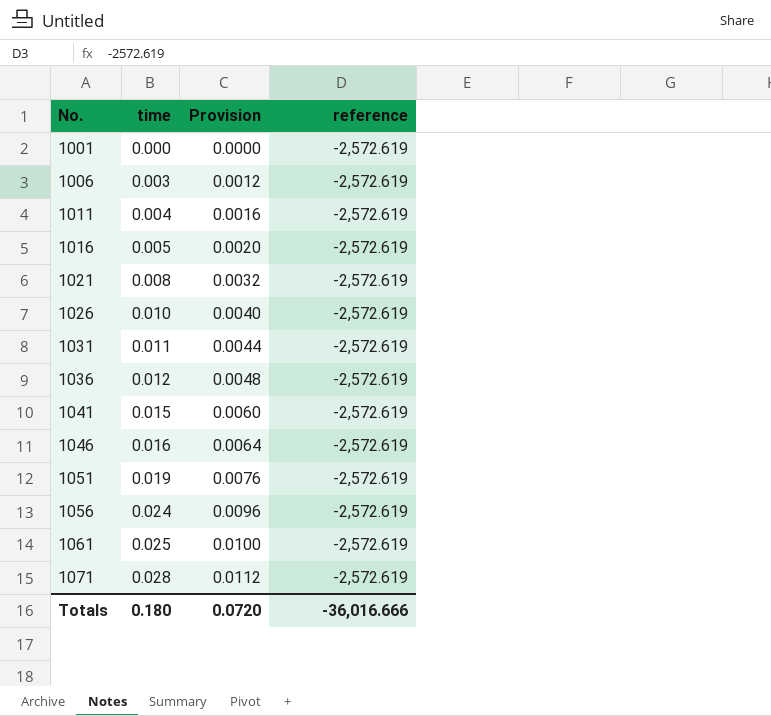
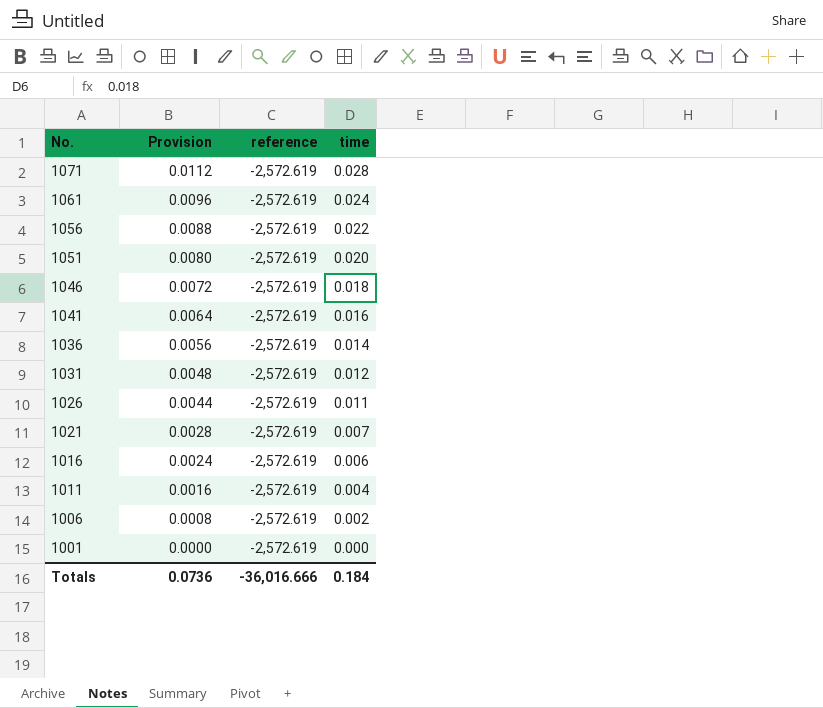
row order: No. ascending -> No. descending
column time | position: 2 -> 4
1061 | Provision: 0.0100 -> 0.0096
1061 | time: 0.025 -> 0.024
1056 | Provision: 0.0096 -> 0.0088
1056 | time: 0.024 -> 0.022
1051 | Provision: 0.0076 -> 0.0080
1051 | time: 0.019 -> 0.020
1046 | Provision: 0.0064 -> 0.0072
1046 | time: 0.016 -> 0.018
1041 | Provision: 0.0060 -> 0.0064
1041 | time: 0.015 -> 0.016
1036 | Provision: 0.0048 -> 0.0056
1036 | time: 0.012 -> 0.014
1031 | Provision: 0.0044 -> 0.0048
1031 | time: 0.011 -> 0.012
1026 | Provision: 0.0040 -> 0.0044
1026 | time: 0.010 -> 0.011
1021 | Provision: 0.0032 -> 0.0028
1021 | time: 0.008 -> 0.007
1016 | Provision: 0.0020 -> 0.0024
1016 | time: 0.005 -> 0.006
1006 | Provision: 0.0012 -> 0.0008
1006 | time: 0.003 -> 0.002
Totals | Provision: 0.0720 -> 0.0736
Totals | time: 0.180 -> 0.184

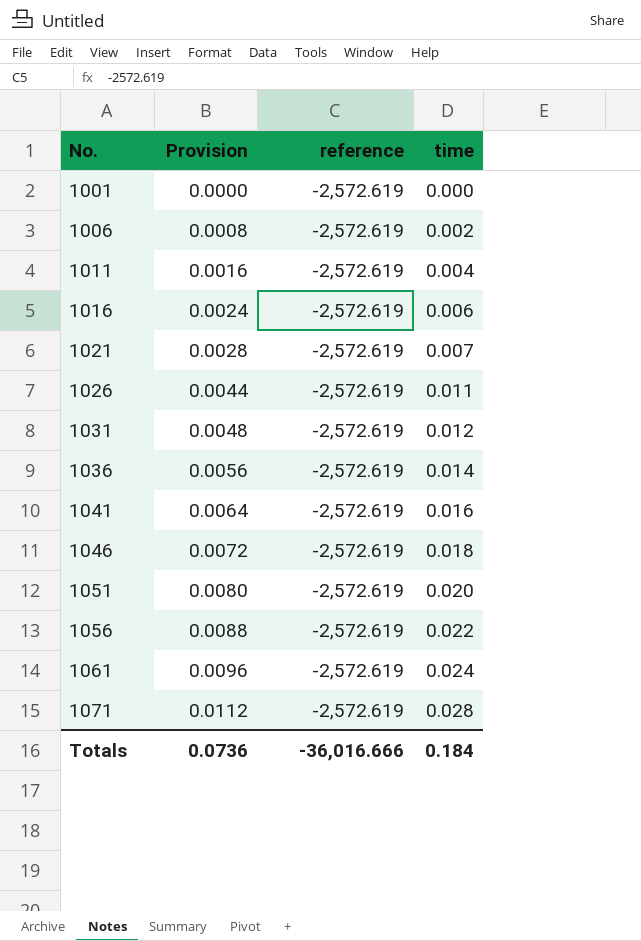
row order: No. descending -> No. ascending

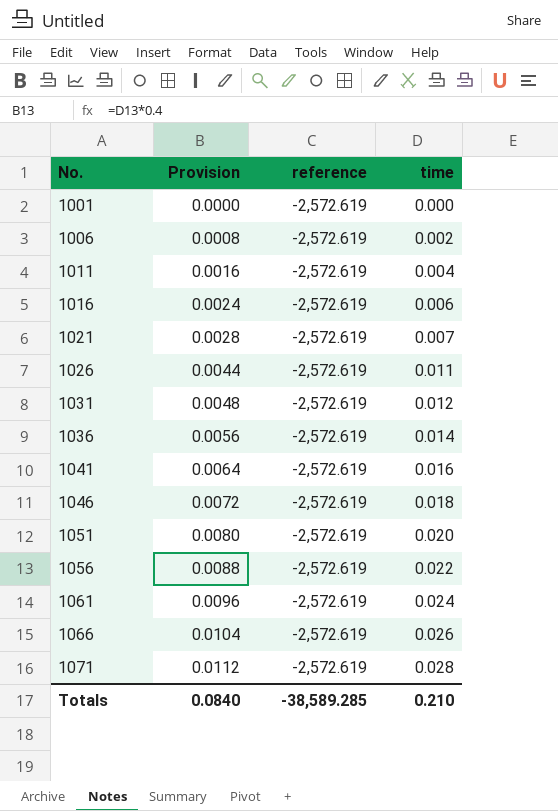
row 1066: none -> 0.0104 | -2,572.619 | 0.026
Totals | Provision: 0.0736 -> 0.0840
Totals | reference: -36,016.666 -> -38,589.285
Totals | time: 0.184 -> 0.210

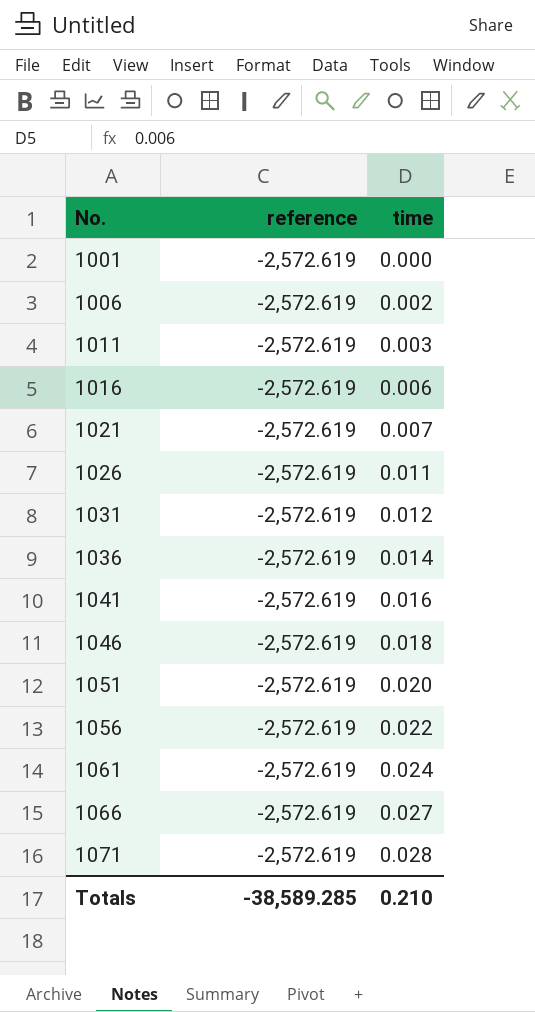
column Provision | formula: [time] * 0.4 -> none
1011 | time: 0.004 -> 0.003
1066 | time: 0.026 -> 0.027

